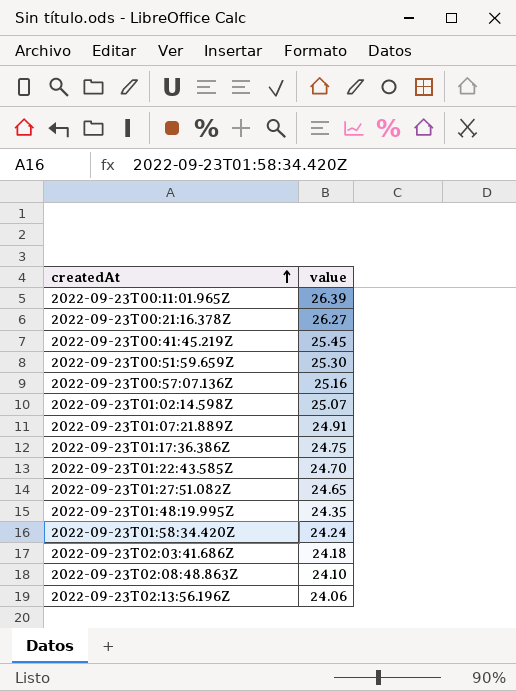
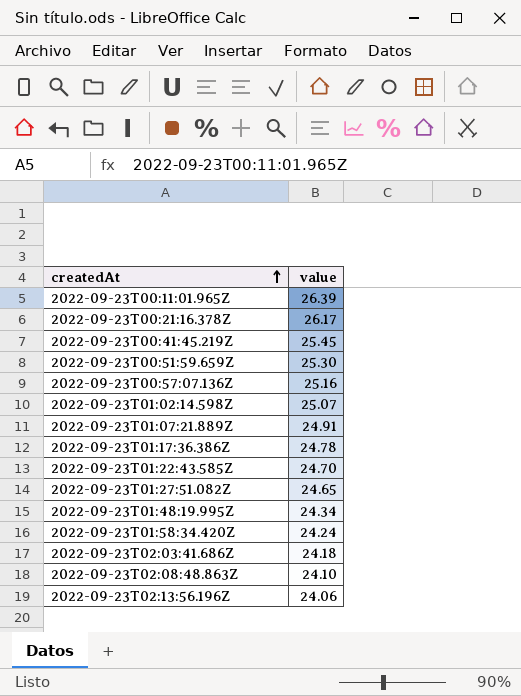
2022-09-23T00:21:16.378Z | value: 26.27 -> 26.17
2022-09-23T01:17:36.386Z | value: 24.75 -> 24.78
2022-09-23T01:48:19.995Z | value: 24.35 -> 24.34

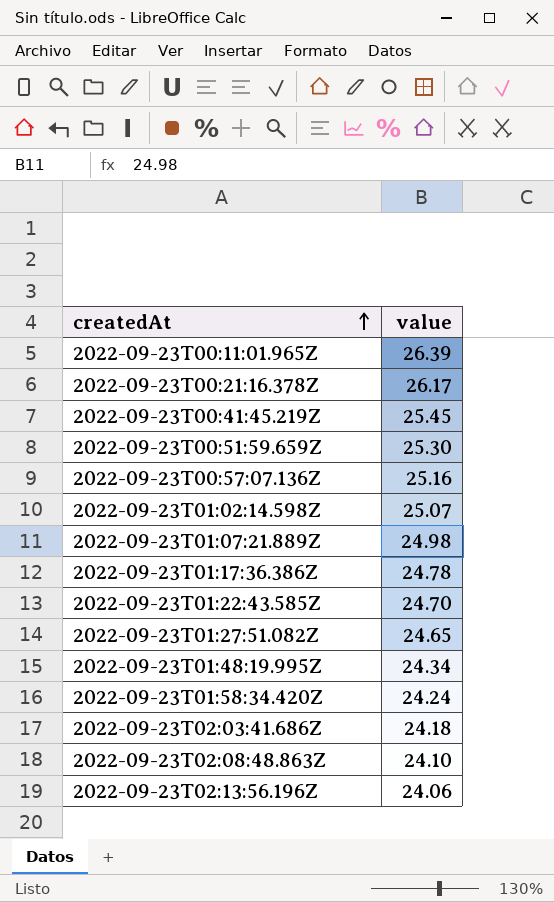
2022-09-23T01:07:21.889Z | value: 24.91 -> 24.98

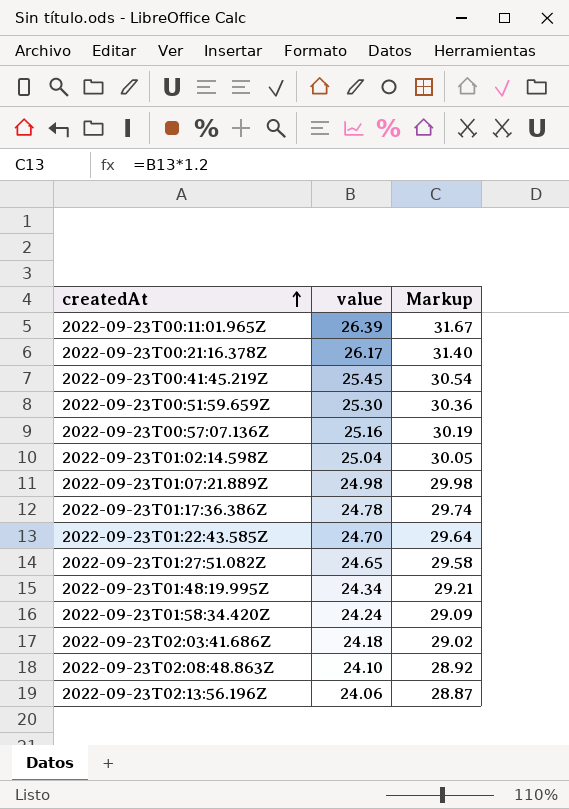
column Markup | formula: none -> [value] * 1.2
2022-09-23T01:02:14.598Z | value: 25.07 -> 25.04

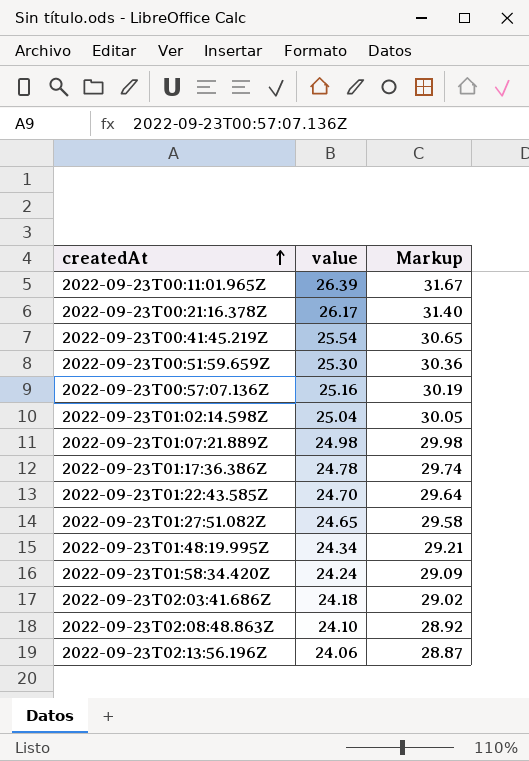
2022-09-23T00:41:45.219Z | value: 25.45 -> 25.54
2022-09-23T00:41:45.219Z | Markup: 30.54 -> 30.65

